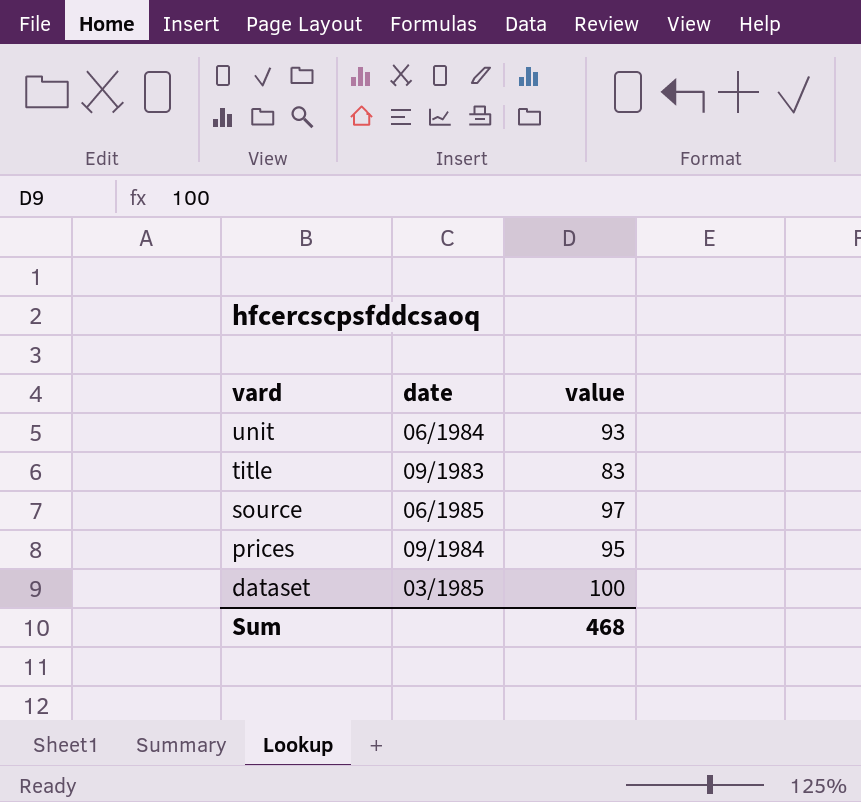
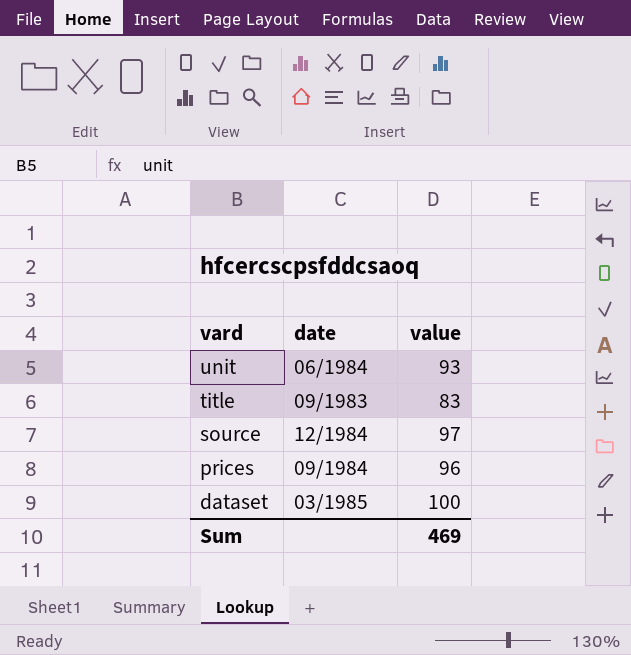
source | date: 06/1985 -> 12/1984
prices | value: 95 -> 96
Sum | value: 468 -> 469

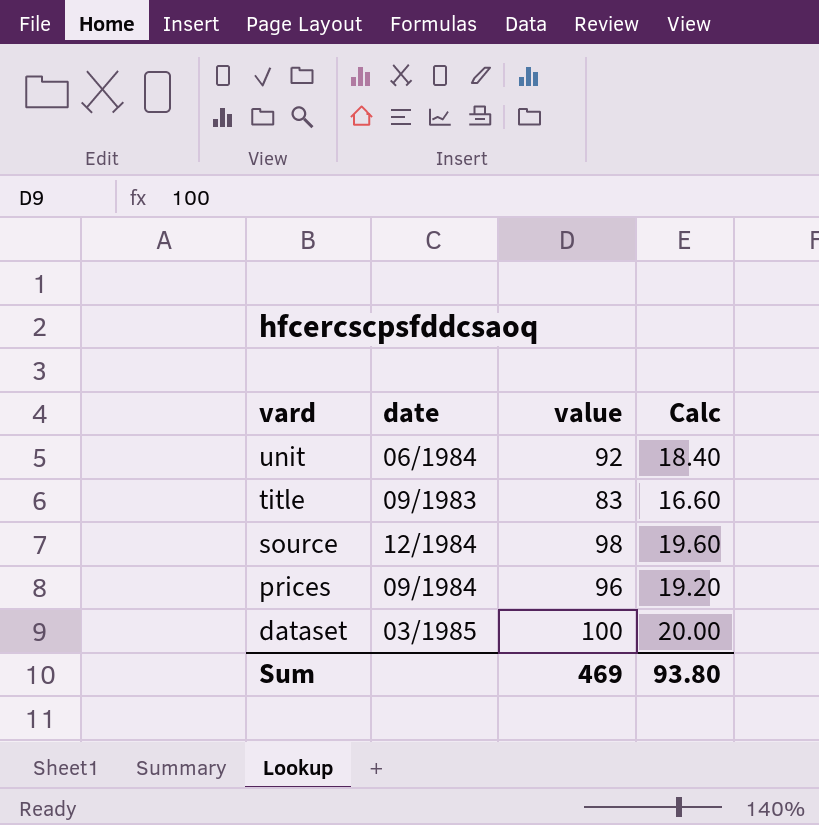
column Calc | formula: none -> [value] * 0.2
unit | value: 93 -> 92
source | value: 97 -> 98

